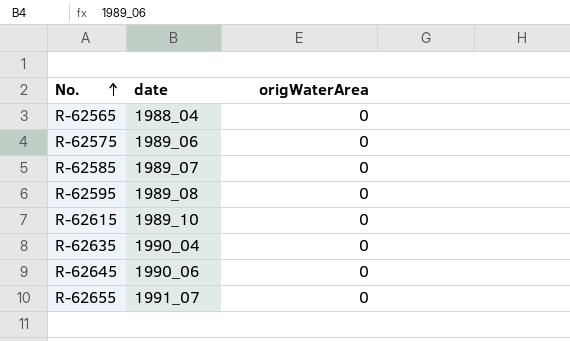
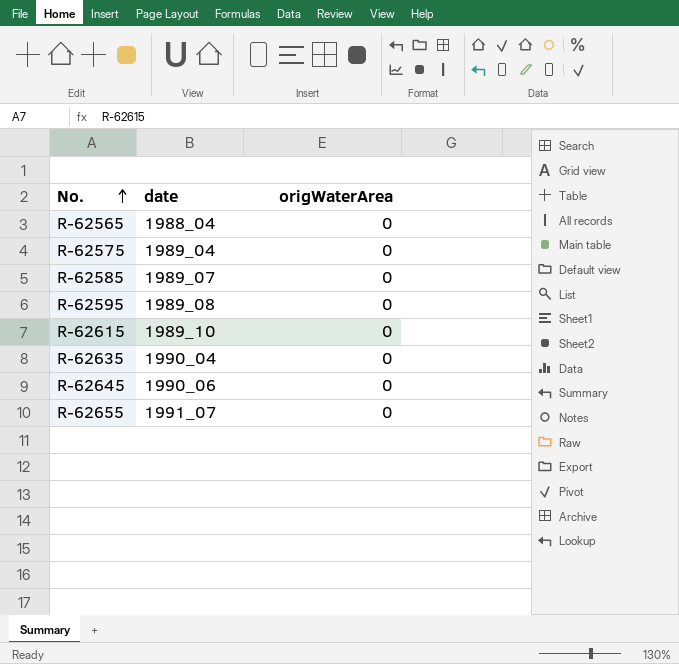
R-62575 | date: 1989_06 -> 1989_04

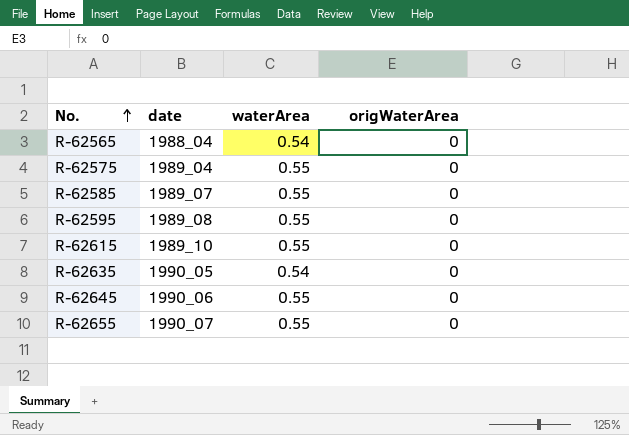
column waterArea | position: none -> 3
R-62635 | date: 1990_04 -> 1990_05
R-62655 | date: 1991_07 -> 1990_07

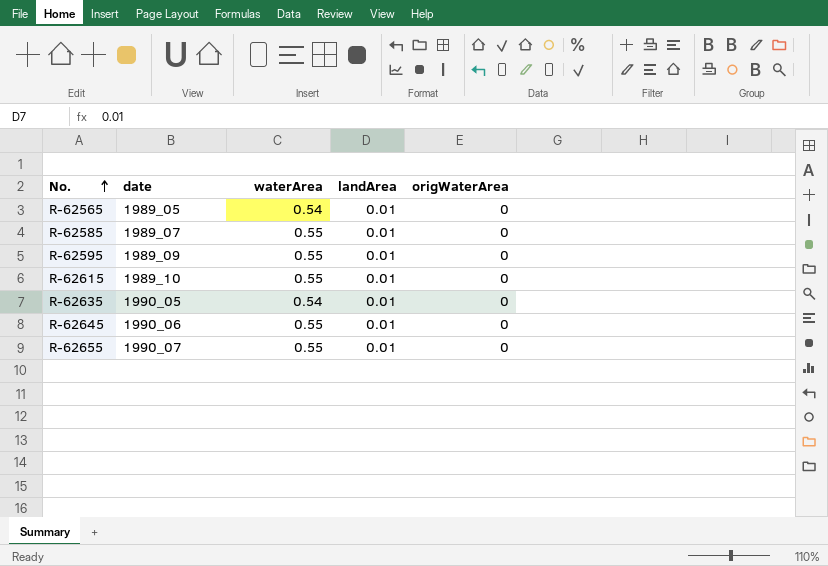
column landArea | position: none -> 4
row R-62575: 1989_04 | 0.55 | 0 -> none
R-62565 | date: 1988_04 -> 1989_05
R-62595 | date: 1989_08 -> 1989_09

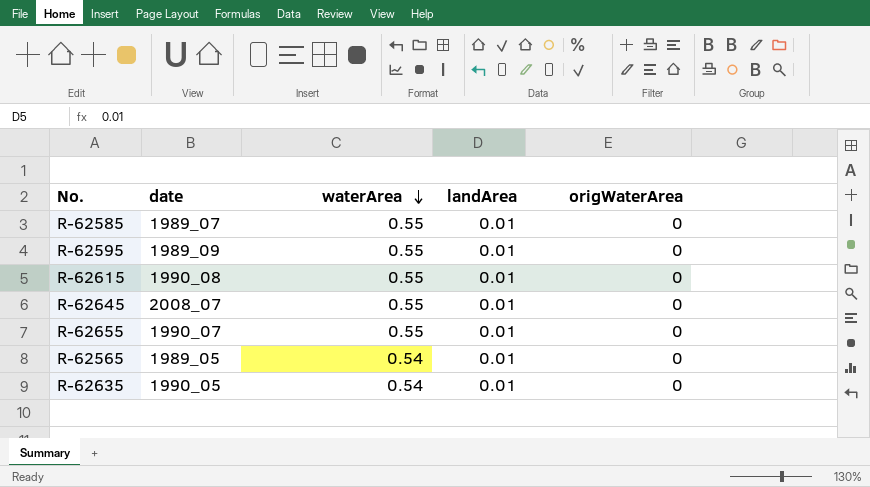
row order: No. ascending -> waterArea descending
R-62615 | date: 1989_10 -> 1990_08
R-62645 | date: 1990_06 -> 2008_07

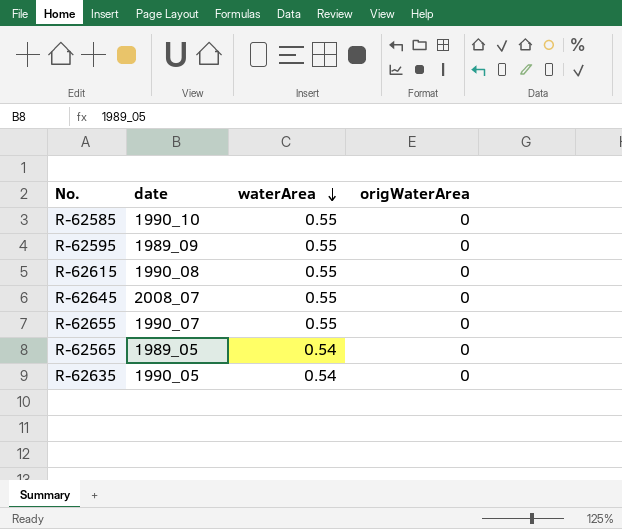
column landArea | position: 4 -> none
R-62585 | date: 1989_07 -> 1990_10

